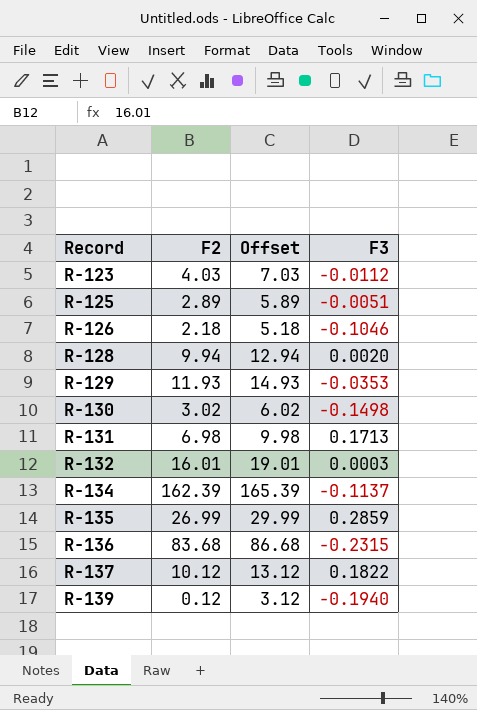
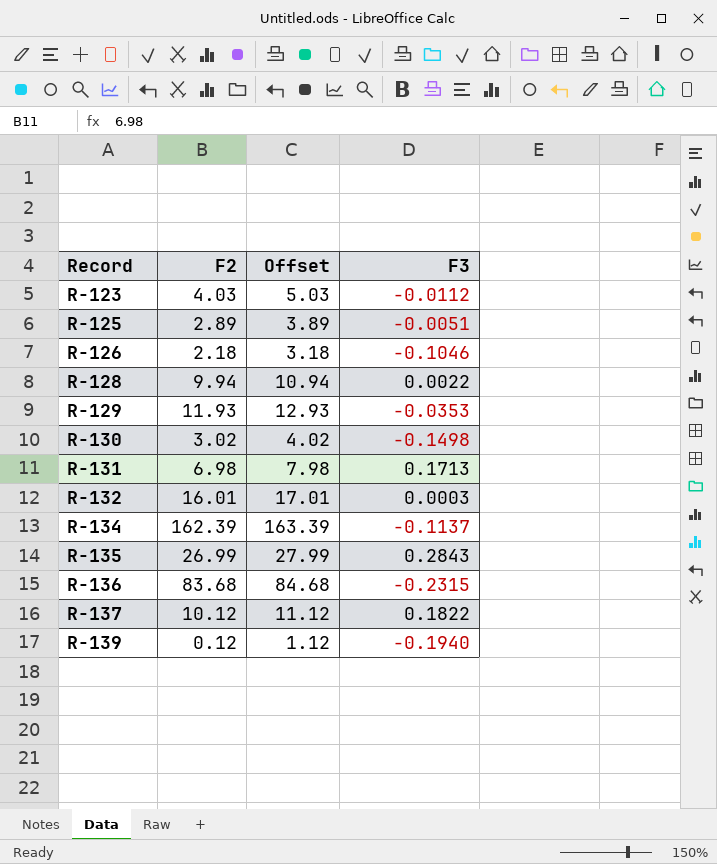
column Offset | formula: [F2] + 3 -> [F2] + 1
R-128 | F3: 0.0020 -> 0.0022
R-135 | F3: 0.2859 -> 0.2843

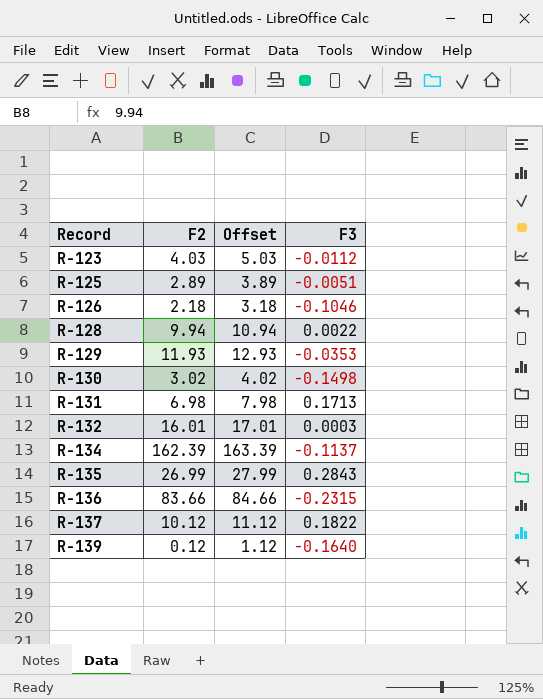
R-136 | F2: 83.68 -> 83.66
R-136 | Offset: 84.68 -> 84.66
R-139 | F3: -0.1940 -> -0.1640

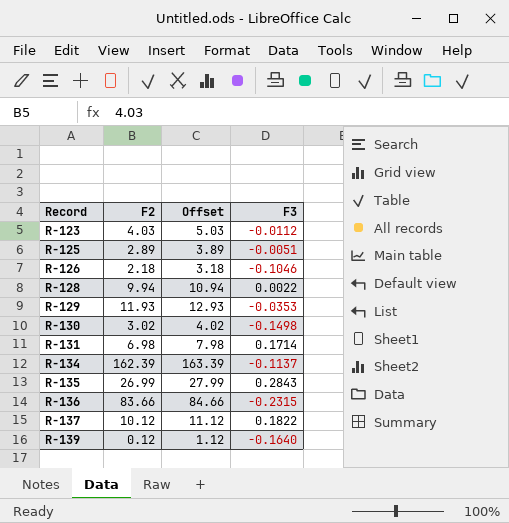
row R-132: 16.01 | 17.01 | 0.0003 -> none
R-131 | F3: 0.1713 -> 0.1714

